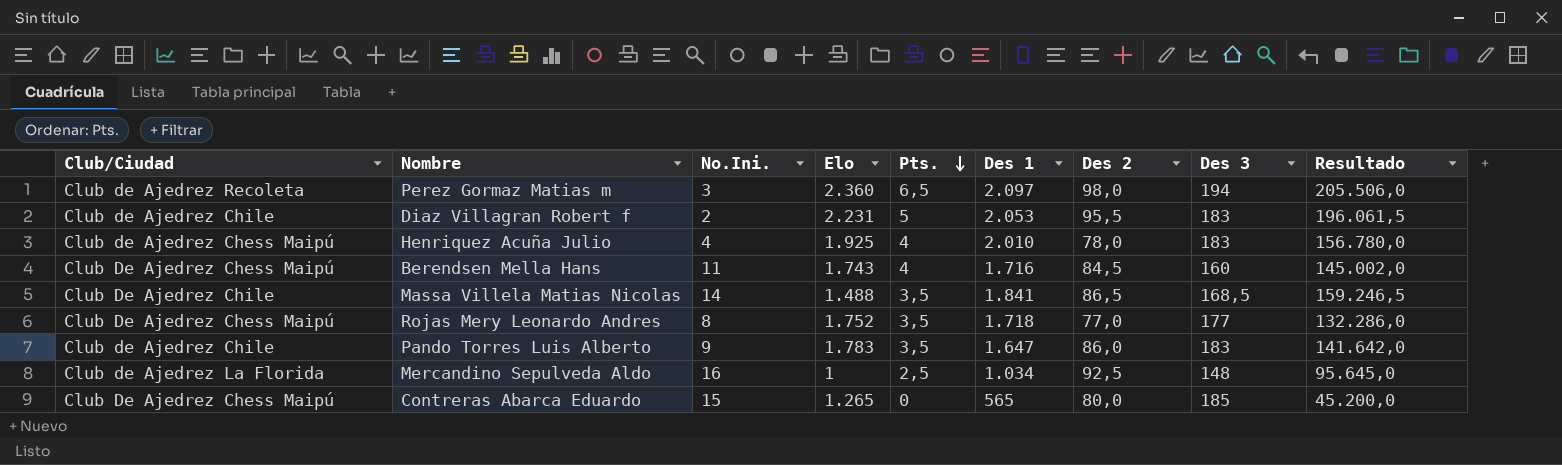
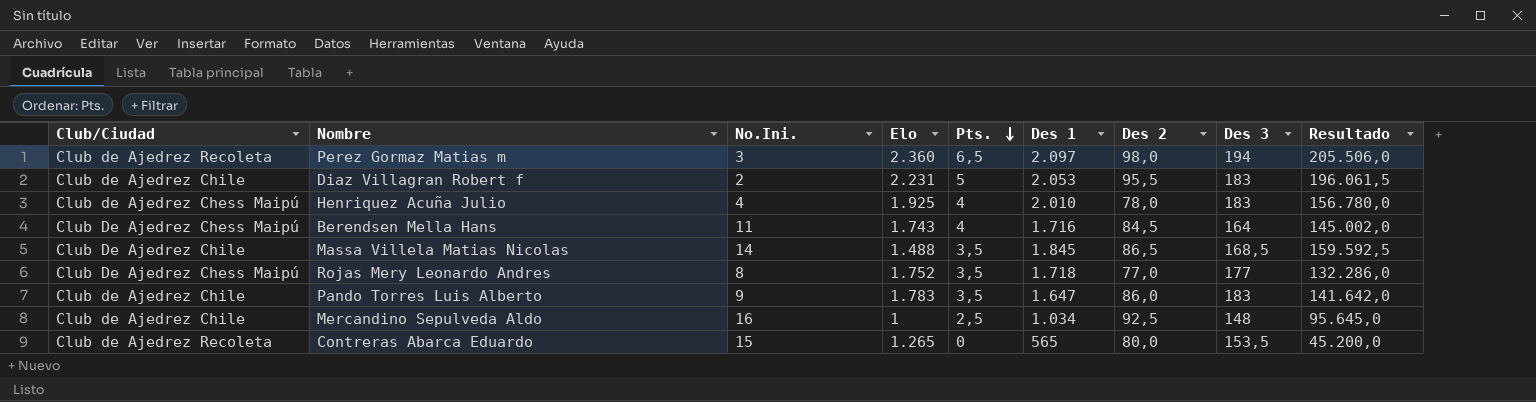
Berendsen Mella Hans | Des 3: 160 -> 164
Massa Villela Matias Nicolas | Des 1: 1.841 -> 1.845
Massa Villela Matias Nicolas | Resultado: 159.246,5 -> 159.592,5
Mercandino Sepulveda Aldo | Club/Ciudad: Club de Ajedrez La Florida -> Club de Ajedrez Chile
Contreras Abarca Eduardo | Club/Ciudad: Club De Ajedrez Chess Maipú -> Club de Ajedrez Recoleta
Contreras Abarca Eduardo | Des 3: 185 -> 153,5

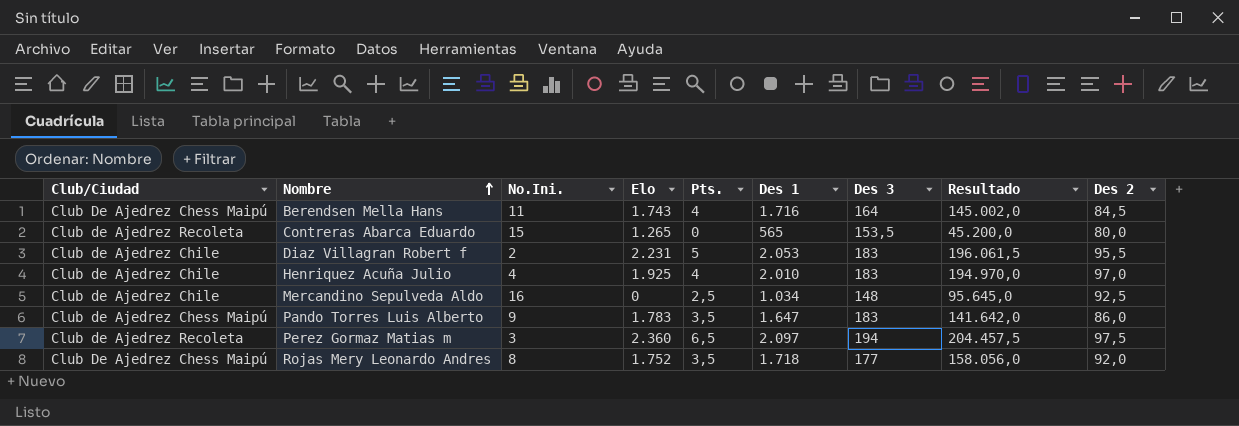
row order: Pts. descending -> Nombre ascending
column Des 2 | position: 7 -> 9
row Massa Villela Matias Nicolas: Club De Ajedrez Chile | 14 | 1.488 | 3,5 | 1.845 | 86,5 | 168,5 | 159.592,5 -> none
Henriquez Acuña Julio | Club/Ciudad: Club de Ajedrez Chess Maipú -> Club de Ajedrez Chile
Henriquez Acuña Julio | Resultado: 156.780,0 -> 194.970,0
Henriquez Acuña Julio | Des 2: 78,0 -> 97,0
Mercandino Sepulveda Aldo | Elo: 1 -> 0
Pando Torres Luis Alberto | Club/Ciudad: Club de Ajedrez Chile -> Club de Ajedrez Chess Maipú
Perez Gormaz Matias m | Resultado: 205.506,0 -> 204.457,5
Perez Gormaz Matias m | Des 2: 98,0 -> 97,5
Rojas Mery Leonardo Andres | Resultado: 132.286,0 -> 158.056,0
Rojas Mery Leonardo Andres | Des 2: 77,0 -> 92,0

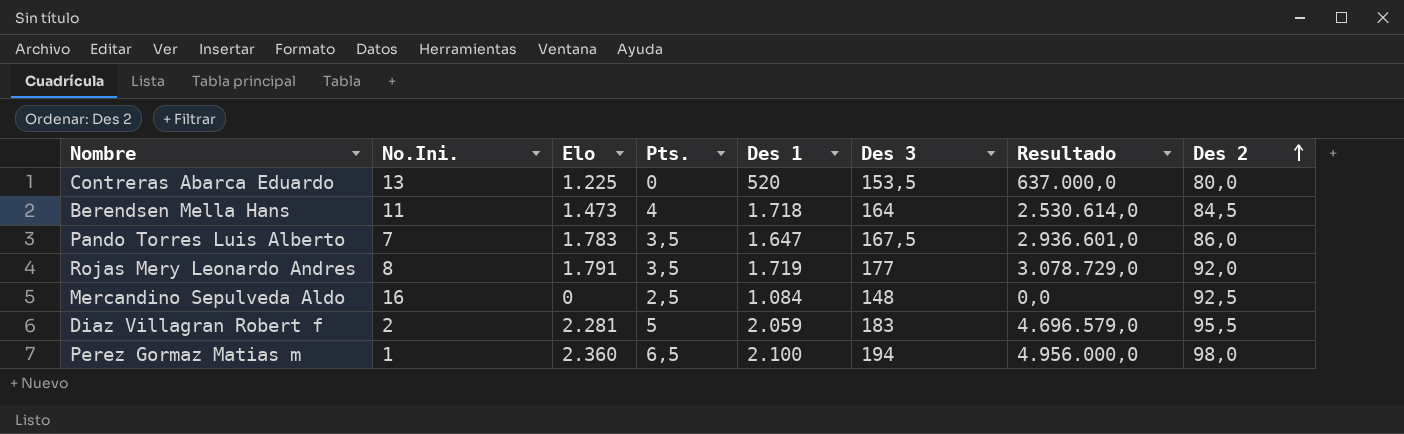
row order: Nombre ascending -> Des 2 ascending
column Club/Ciudad | position: 1 -> none
column Resultado | formula: [Des 1] * [Des 2] -> [Elo] * [Des 1]
row Henriquez Acuña Julio: Club de Ajedrez Chile | 4 | 1.925 | 4 | 2.010 | 183 | 194.970,0 | 97,0 -> none
Contreras Abarca Eduardo | No.Ini.: 15 -> 13
Contreras Abarca Eduardo | Elo: 1.265 -> 1.225
Contreras Abarca Eduardo | Des 1: 565 -> 520
Berendsen Mella Hans | Elo: 1.743 -> 1.473
Berendsen Mella Hans | Des 1: 1.716 -> 1.718
Pando Torres Luis Alberto | No.Ini.: 9 -> 7
Pando Torres Luis Alberto | Des 3: 183 -> 167,5
Rojas Mery Leonardo Andres | Elo: 1.752 -> 1.791
Rojas Mery Leonardo Andres | Des 1: 1.718 -> 1.719
Mercandino Sepulveda Aldo | Des 1: 1.034 -> 1.084
Diaz Villagran Robert f | Elo: 2.231 -> 2.281
Diaz Villagran Robert f | Des 1: 2.053 -> 2.059
Perez Gormaz Matias m | No.Ini.: 3 -> 1
Perez Gormaz Matias m | Des 1: 2.097 -> 2.100
Perez Gormaz Matias m | Des 2: 97,5 -> 98,0

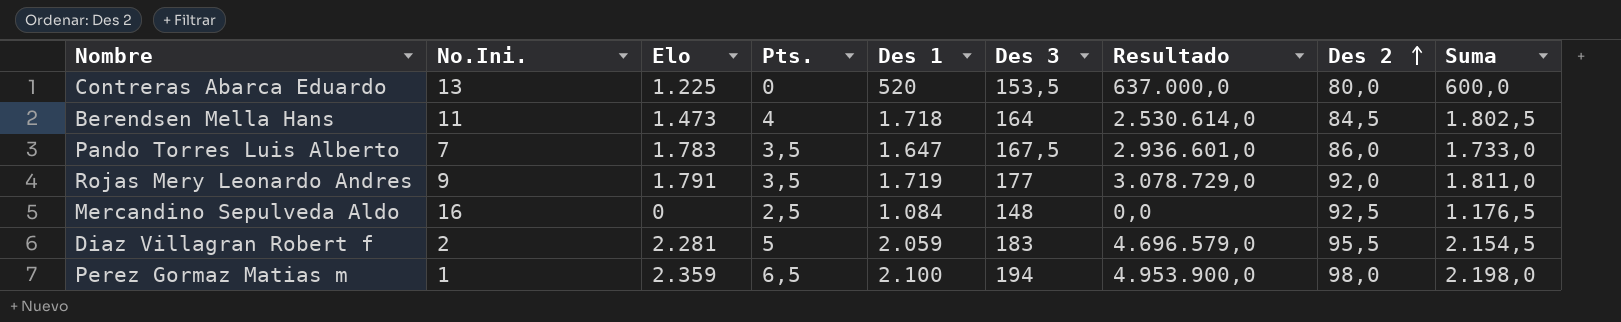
column Suma | formula: none -> [Des 1] + [Des 2]
Rojas Mery Leonardo Andres | No.Ini.: 8 -> 9
Perez Gormaz Matias m | Elo: 2.360 -> 2.359
Perez Gormaz Matias m | Resultado: 4.956.000,0 -> 4.953.900,0

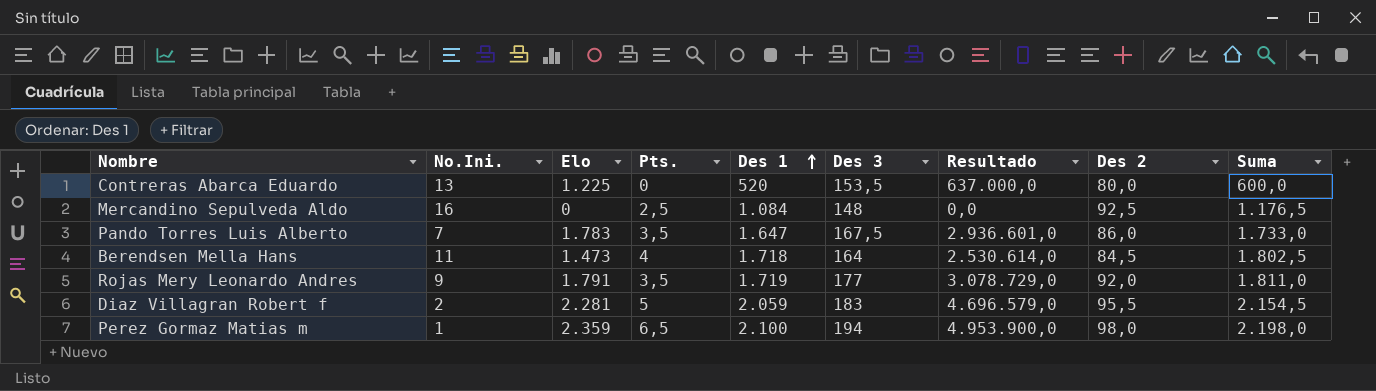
row order: Des 2 ascending -> Des 1 ascending

